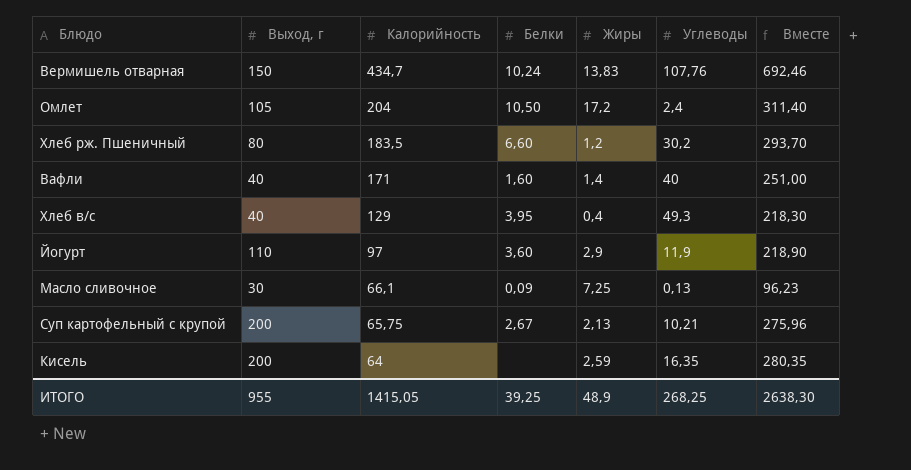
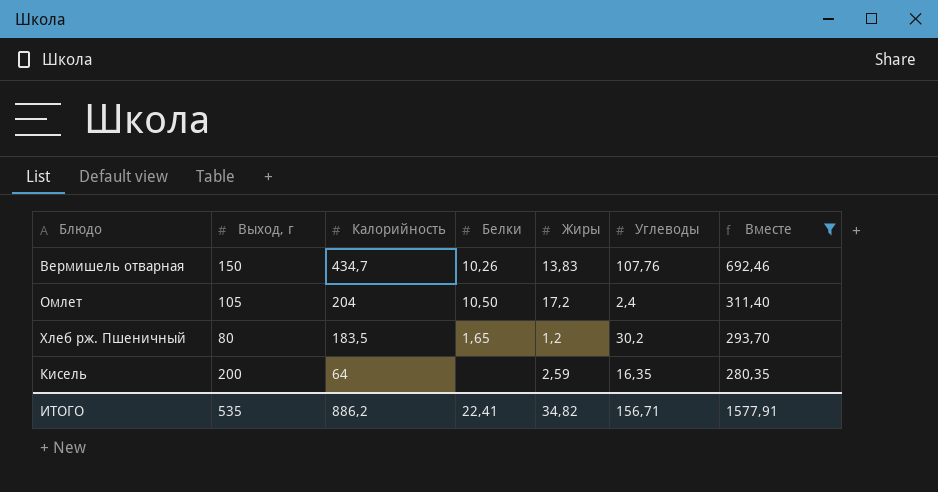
filter: none -> Вместе >= 280,35
Вермишель отварная | Белки: 10,24 -> 10,26
Хлеб рж. Пшеничный | Белки: 6,60 -> 1,65
ИТОГО | Выход, г: 955 -> 535
ИТОГО | Калорийность: 1415,05 -> 886,2
ИТОГО | Белки: 39,25 -> 22,41
ИТОГО | Жиры: 48,9 -> 34,82
ИТОГО | Углеводы: 268,25 -> 156,71
ИТОГО | Вместе: 2638,30 -> 1577,91

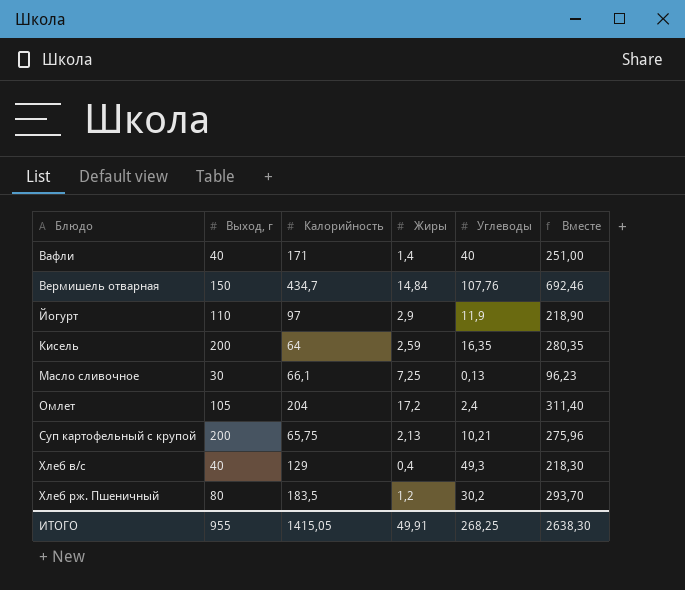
filter: Вместе >= 280,35 -> none
row order: Калорийность descending -> Блюдо ascending
column Белки | position: 4 -> none
Вермишель отварная | Жиры: 13,83 -> 14,84
ИТОГО | Выход, г: 535 -> 955
ИТОГО | Калорийность: 886,2 -> 1415,05
ИТОГО | Жиры: 34,82 -> 49,91
ИТОГО | Углеводы: 156,71 -> 268,25
ИТОГО | Вместе: 1577,91 -> 2638,30

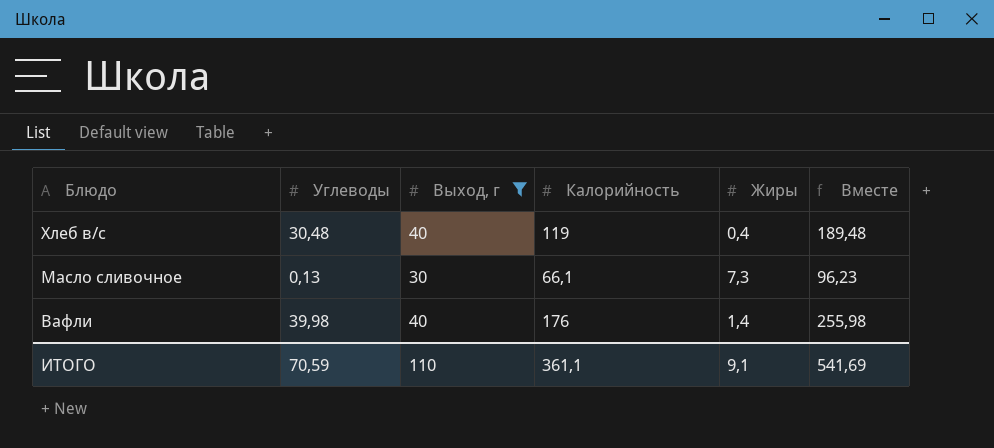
filter: none -> Выход, г <= 40
row order: Блюдо ascending -> Блюдо descending
column Углеводы | position: 5 -> 2
Хлеб в/с | Углеводы: 49,3 -> 30,48
Хлеб в/с | Калорийность: 129 -> 119
Хлеб в/с | Вместе: 218,30 -> 189,48
Масло сливочное | Жиры: 7,25 -> 7,3
Вафли | Углеводы: 40 -> 39,98
Вафли | Калорийность: 171 -> 176
Вафли | Вместе: 251,00 -> 255,98
ИТОГО | Углеводы: 268,25 -> 70,59
ИТОГО | Выход, г: 955 -> 110
ИТОГО | Калорийность: 1415,05 -> 361,1
ИТОГО | Жиры: 49,91 -> 9,1
ИТОГО | Вместе: 2638,30 -> 541,69

